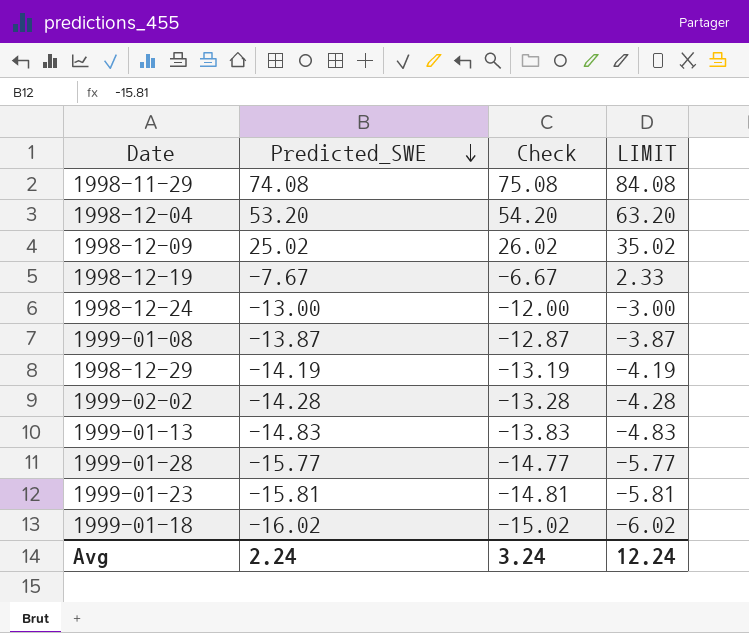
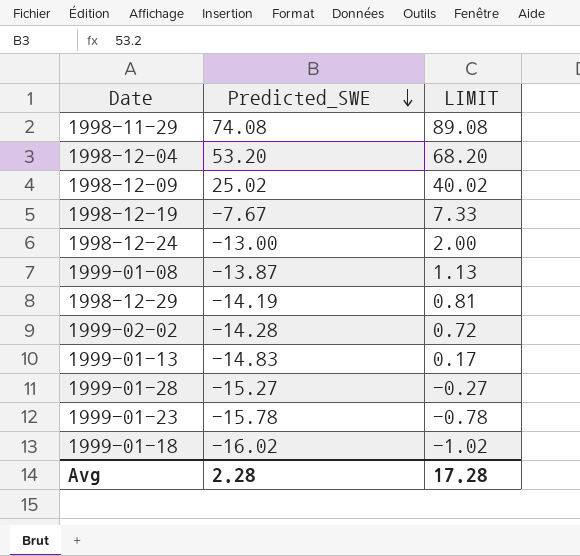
column Check | formula: [Predicted_SWE] + 1 -> none
column LIMIT | formula: [Predicted_SWE] + 10 -> [Predicted_SWE] + 15
1999-01-28 | Predicted_SWE: -15.77 -> -15.27
1999-01-23 | Predicted_SWE: -15.81 -> -15.78
Avg | Predicted_SWE: 2.24 -> 2.28
Avg | LIMIT: 12.24 -> 17.28

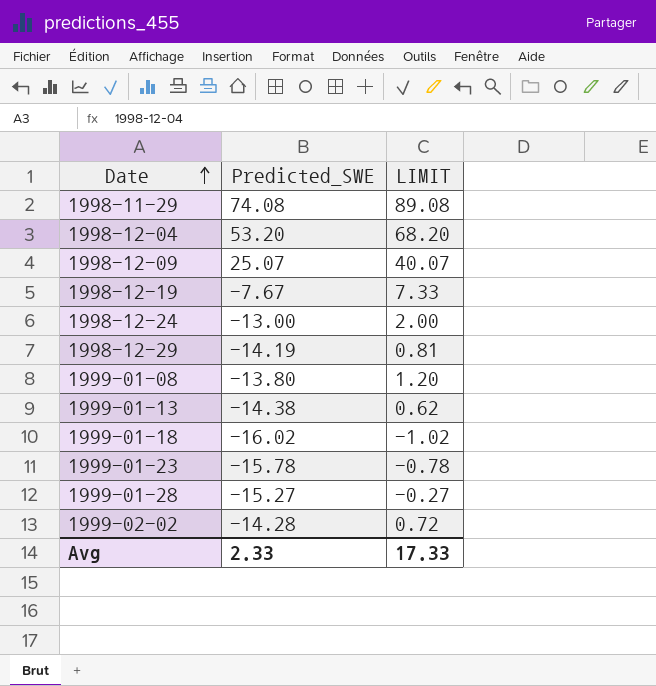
row order: Predicted_SWE descending -> Date ascending
1998-12-09 | Predicted_SWE: 25.02 -> 25.07
1998-12-09 | LIMIT: 40.02 -> 40.07
1999-01-08 | Predicted_SWE: -13.87 -> -13.80
1999-01-08 | LIMIT: 1.13 -> 1.20
1999-01-13 | Predicted_SWE: -14.83 -> -14.38
1999-01-13 | LIMIT: 0.17 -> 0.62
Avg | Predicted_SWE: 2.28 -> 2.33
Avg | LIMIT: 17.28 -> 17.33

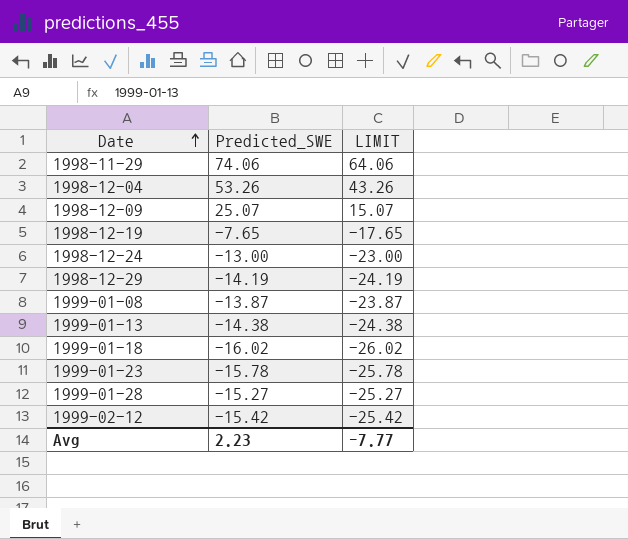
column LIMIT | formula: [Predicted_SWE] + 15 -> [Predicted_SWE] - 10
row 1999-02-02: -14.28 | 0.72 -> none
1998-11-29 | Predicted_SWE: 74.08 -> 74.06
1998-12-04 | Predicted_SWE: 53.20 -> 53.26
1998-12-19 | Predicted_SWE: -7.67 -> -7.65
1999-01-08 | Predicted_SWE: -13.80 -> -13.87
row 1999-02-12: none -> -15.42 | -25.42
Avg | Predicted_SWE: 2.33 -> 2.23
Avg | LIMIT: 17.33 -> -7.77

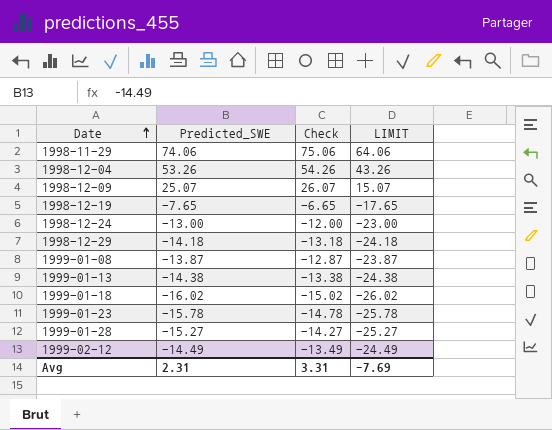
column Check | formula: none -> [Predicted_SWE] + 1
1998-12-29 | Predicted_SWE: -14.19 -> -14.18
1998-12-29 | LIMIT: -24.19 -> -24.18
1999-02-12 | Predicted_SWE: -15.42 -> -14.49
1999-02-12 | LIMIT: -25.42 -> -24.49
Avg | Predicted_SWE: 2.23 -> 2.31
Avg | LIMIT: -7.77 -> -7.69

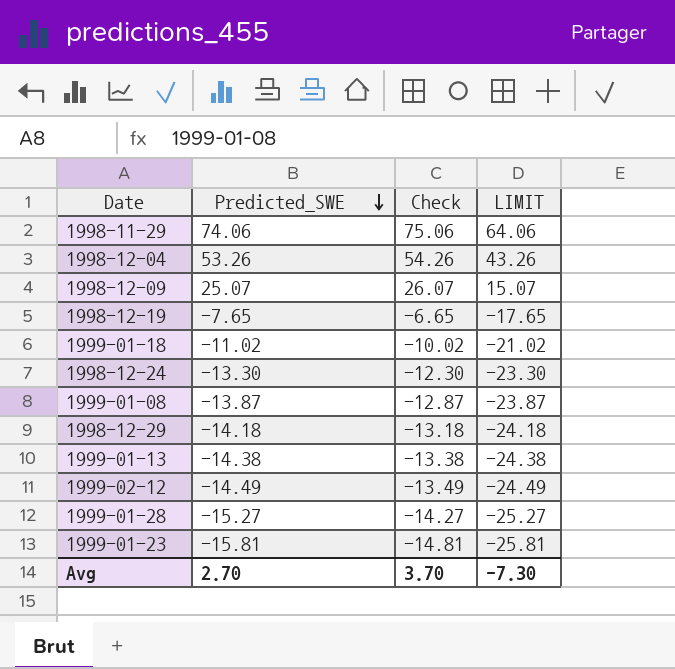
row order: Date ascending -> Predicted_SWE descending
1999-01-18 | Predicted_SWE: -16.02 -> -11.02
1999-01-18 | Check: -15.02 -> -10.02
1999-01-18 | LIMIT: -26.02 -> -21.02
1998-12-24 | Predicted_SWE: -13.00 -> -13.30
1998-12-24 | Check: -12.00 -> -12.30
1998-12-24 | LIMIT: -23.00 -> -23.30
1999-01-23 | Predicted_SWE: -15.78 -> -15.81
1999-01-23 | Check: -14.78 -> -14.81
1999-01-23 | LIMIT: -25.78 -> -25.81
Avg | Predicted_SWE: 2.31 -> 2.70
Avg | Check: 3.31 -> 3.70
Avg | LIMIT: -7.69 -> -7.30

